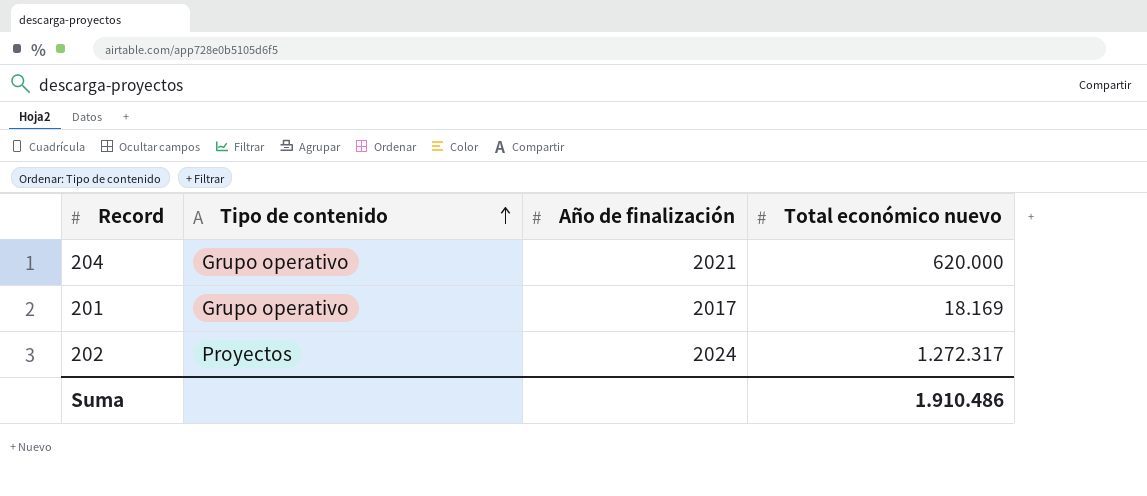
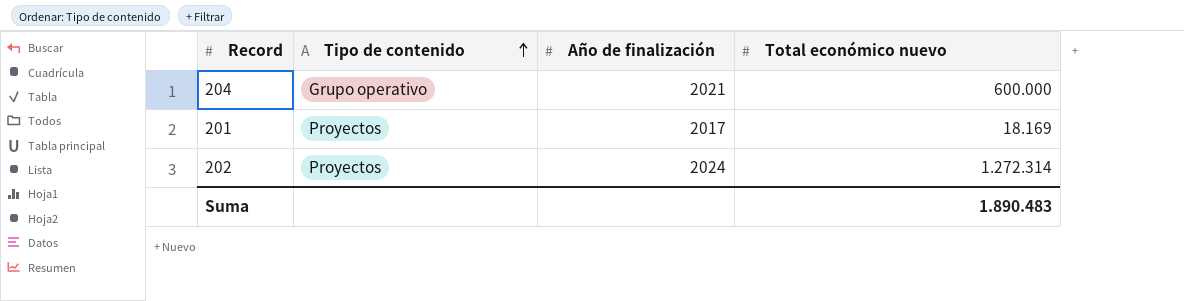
204 | Total económico nuevo: 620.000 -> 600.000
201 | Tipo de contenido: Grupo operativo -> Proyectos
202 | Total económico nuevo: 1.272.317 -> 1.272.314
Suma | Total económico nuevo: 1.910.486 -> 1.890.483

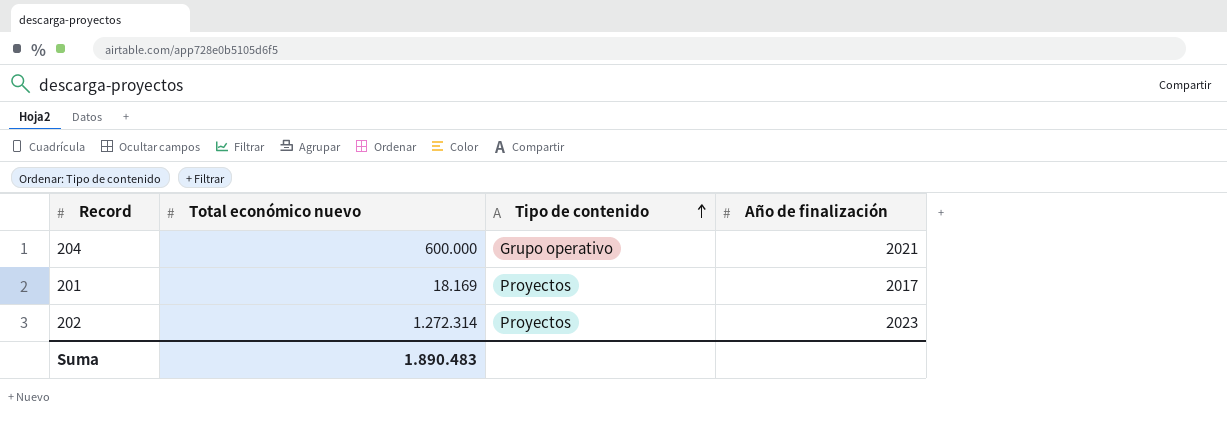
column Total económico nuevo | position: 4 -> 2
202 | Año de finalización: 2024 -> 2023

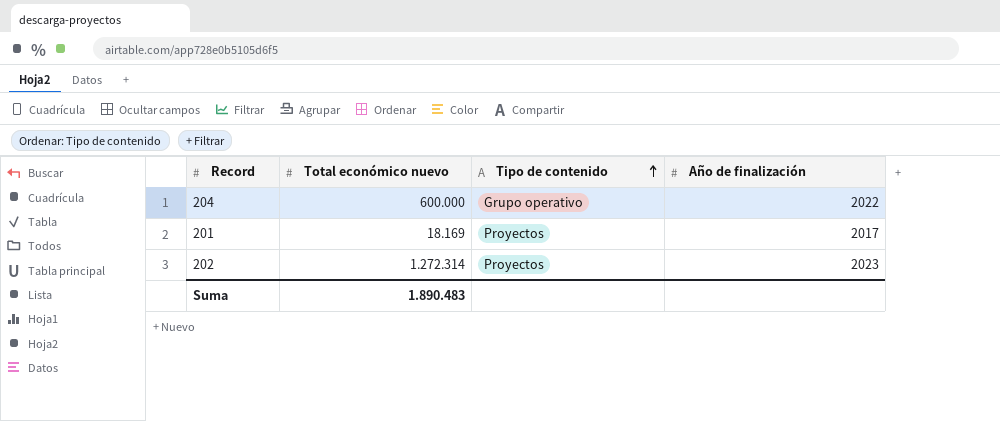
204 | Año de finalización: 2021 -> 2022

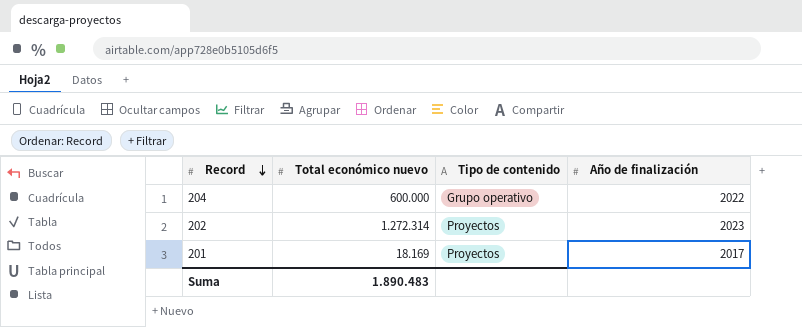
row order: Tipo de contenido ascending -> Record descending

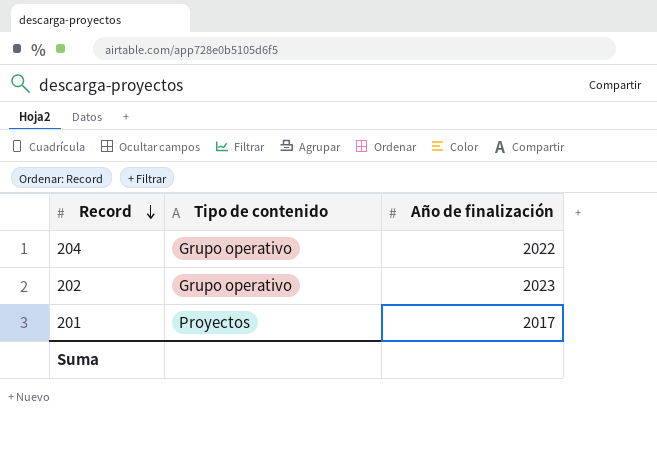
column Total económico nuevo | position: 2 -> none
202 | Tipo de contenido: Proyectos -> Grupo operativo

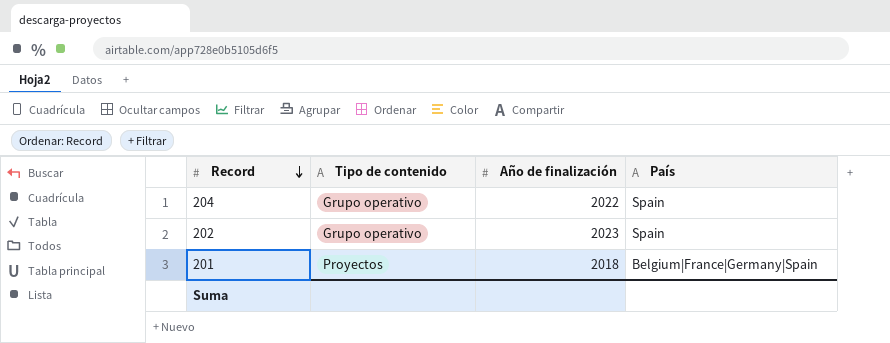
column País | position: none -> 4
201 | Año de finalización: 2017 -> 2018

